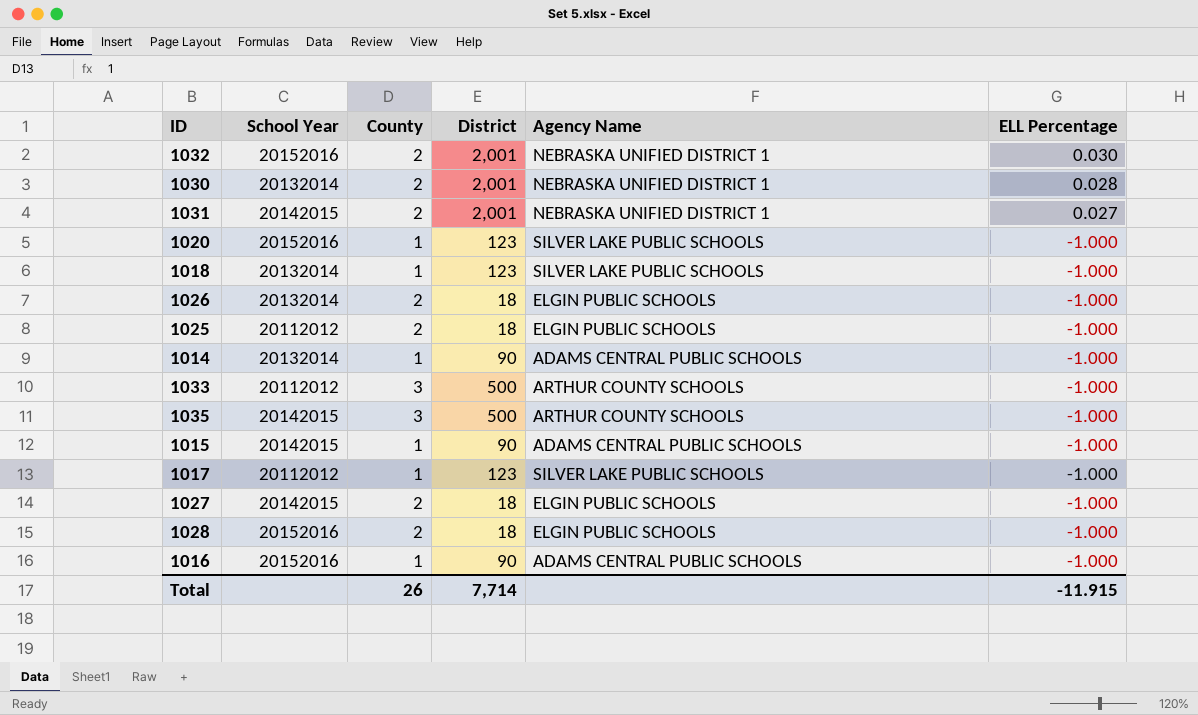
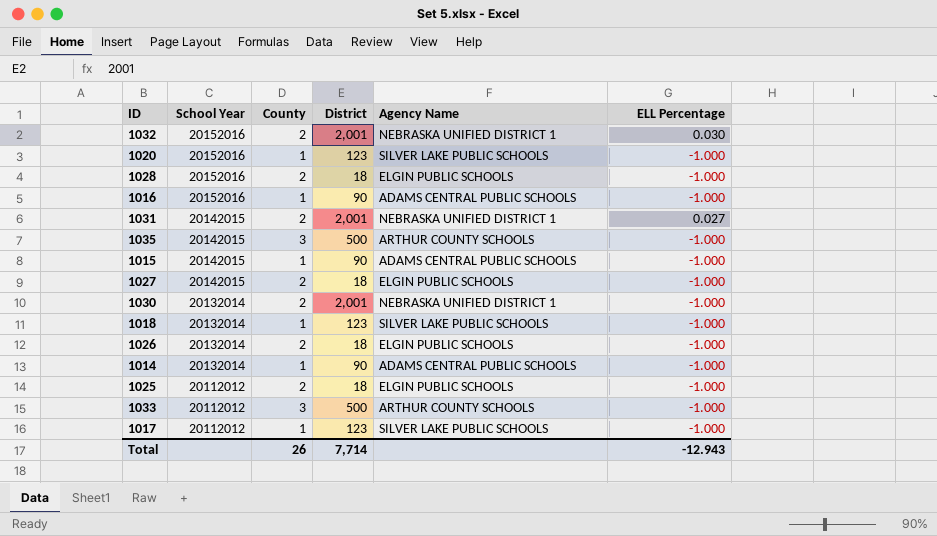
row order: ELL Percentage descending -> School Year descending
1030 | ELL Percentage: 0.028 -> -1.000
Total | ELL Percentage: -11.915 -> -12.943

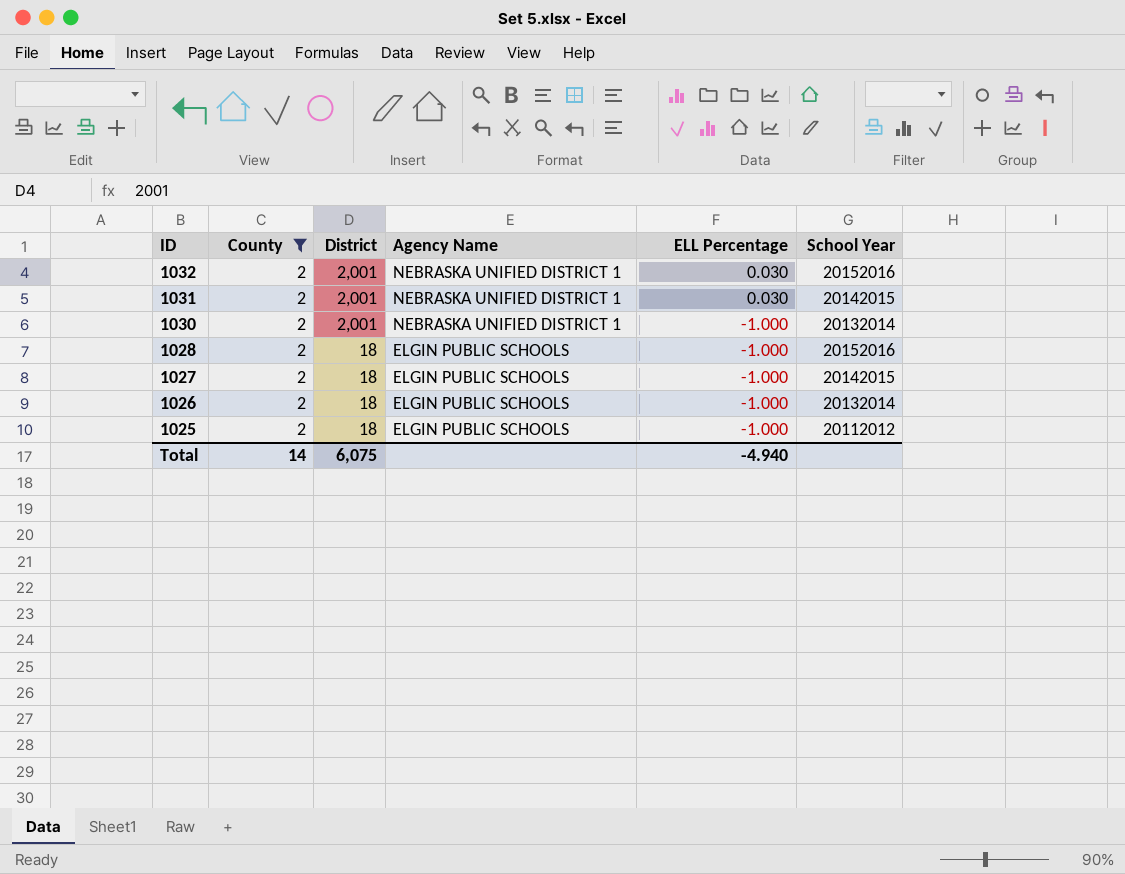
filter: none -> County = 2
row order: School Year descending -> ID descending
column School Year | position: 2 -> 6
1031 | ELL Percentage: 0.027 -> 0.030
Total | County: 26 -> 14
Total | District: 7,714 -> 6,075
Total | ELL Percentage: -12.943 -> -4.940

